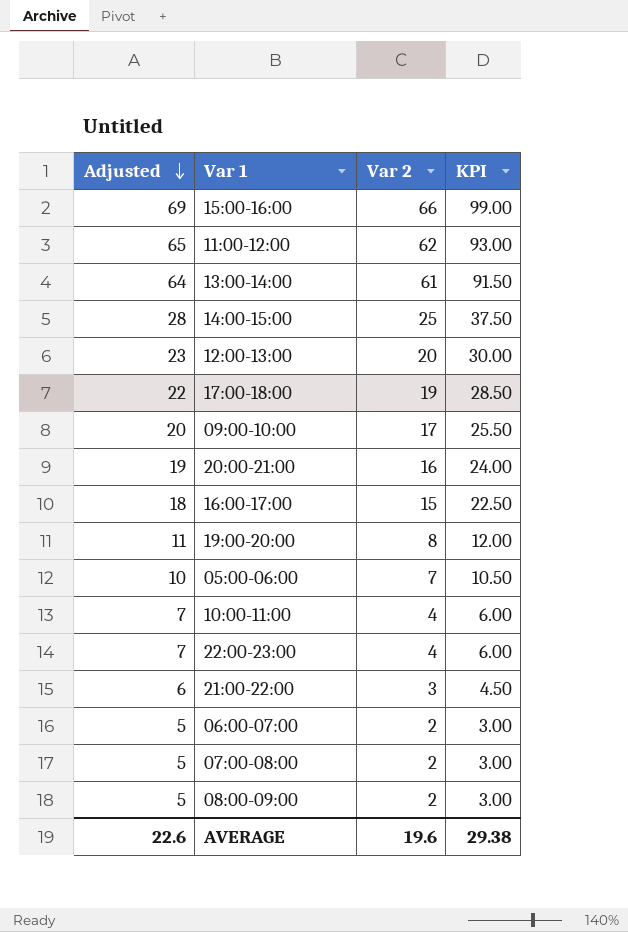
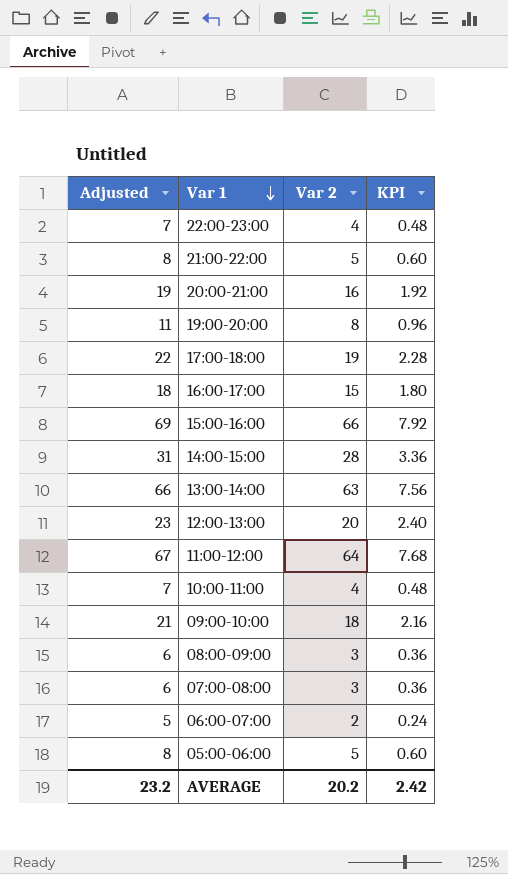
row order: Adjusted descending -> Var 1 descending
column KPI | formula: [Var 2] * 1.5 -> [Var 2] * 0.12
21:00-22:00 | Adjusted: 6 -> 8
21:00-22:00 | Var 2: 3 -> 5
14:00-15:00 | Adjusted: 28 -> 31
14:00-15:00 | Var 2: 25 -> 28
13:00-14:00 | Adjusted: 64 -> 66
13:00-14:00 | Var 2: 61 -> 63
11:00-12:00 | Adjusted: 65 -> 67
11:00-12:00 | Var 2: 62 -> 64
09:00-10:00 | Adjusted: 20 -> 21
09:00-10:00 | Var 2: 17 -> 18
08:00-09:00 | Adjusted: 5 -> 6
08:00-09:00 | Var 2: 2 -> 3
07:00-08:00 | Adjusted: 5 -> 6
07:00-08:00 | Var 2: 2 -> 3
05:00-06:00 | Adjusted: 10 -> 8
05:00-06:00 | Var 2: 7 -> 5
AVERAGE | Adjusted: 22.6 -> 23.2
AVERAGE | Var 2: 19.6 -> 20.2
AVERAGE | KPI: 29.38 -> 2.42

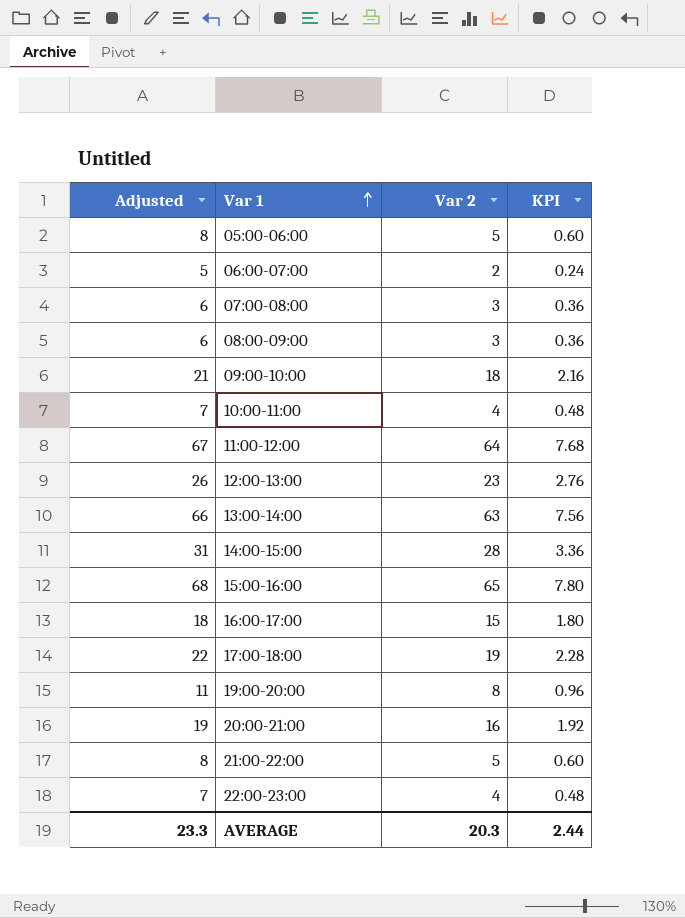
row order: Var 1 descending -> Var 1 ascending
12:00-13:00 | Adjusted: 23 -> 26
12:00-13:00 | Var 2: 20 -> 23
12:00-13:00 | KPI: 2.40 -> 2.76
15:00-16:00 | Adjusted: 69 -> 68
15:00-16:00 | Var 2: 66 -> 65
15:00-16:00 | KPI: 7.92 -> 7.80
AVERAGE | Adjusted: 23.2 -> 23.3
AVERAGE | Var 2: 20.2 -> 20.3
AVERAGE | KPI: 2.42 -> 2.44

